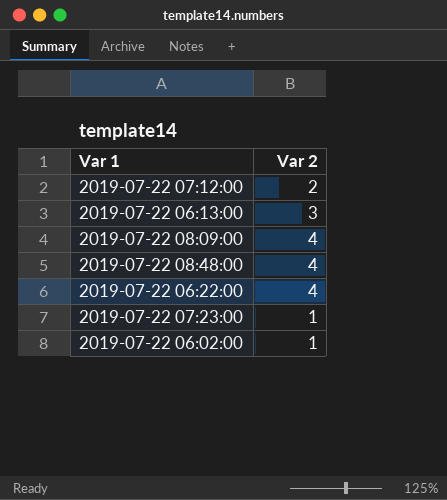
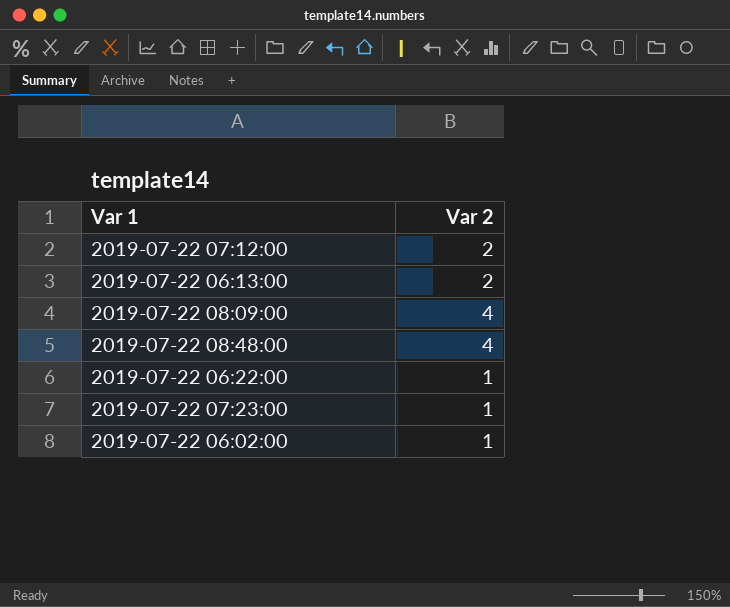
2019-07-22 06:13:00 | Var 2: 3 -> 2
2019-07-22 06:22:00 | Var 2: 4 -> 1

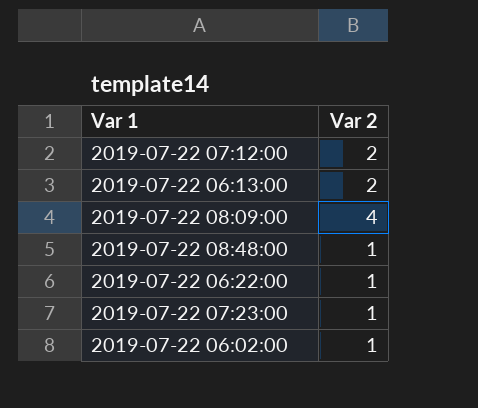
2019-07-22 08:48:00 | Var 2: 4 -> 1

